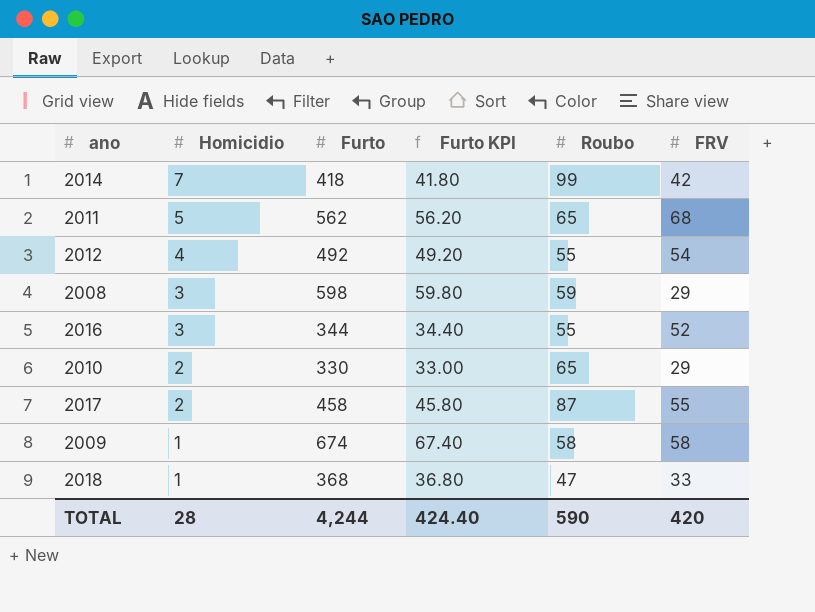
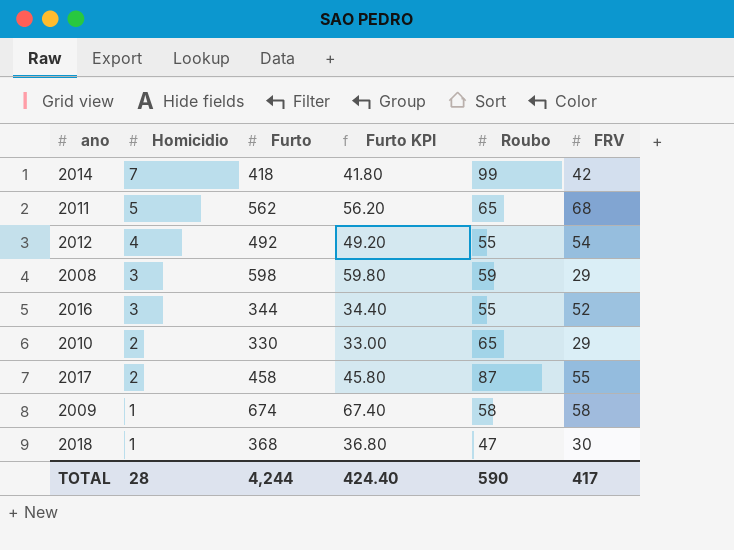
2018 | FRV: 33 -> 30
TOTAL | FRV: 420 -> 417

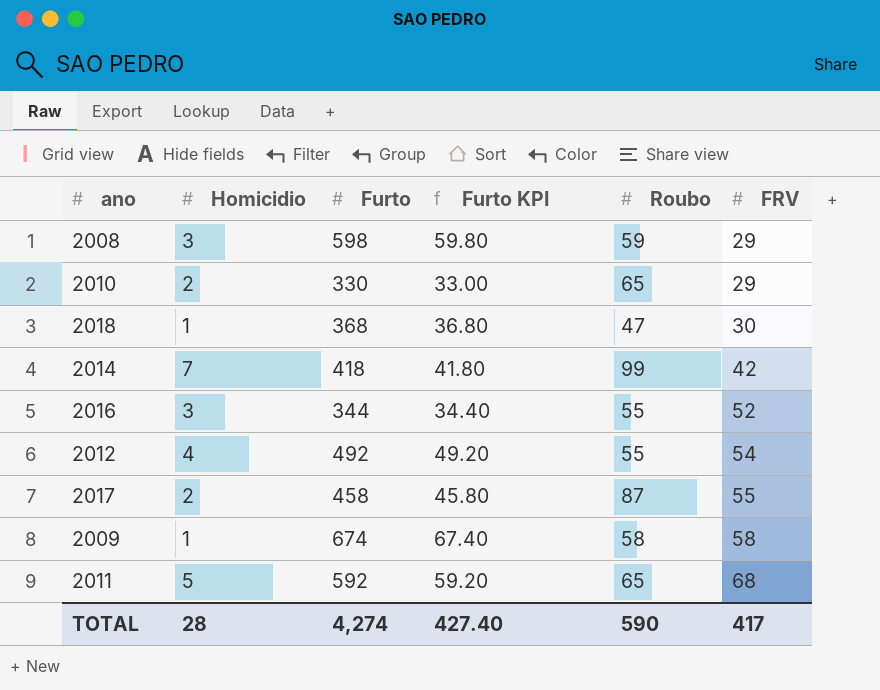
row order: Homicidio descending -> FRV ascending
2011 | Furto: 562 -> 592
2011 | Furto KPI: 56.20 -> 59.20
TOTAL | Furto: 4,244 -> 4,274
TOTAL | Furto KPI: 424.40 -> 427.40

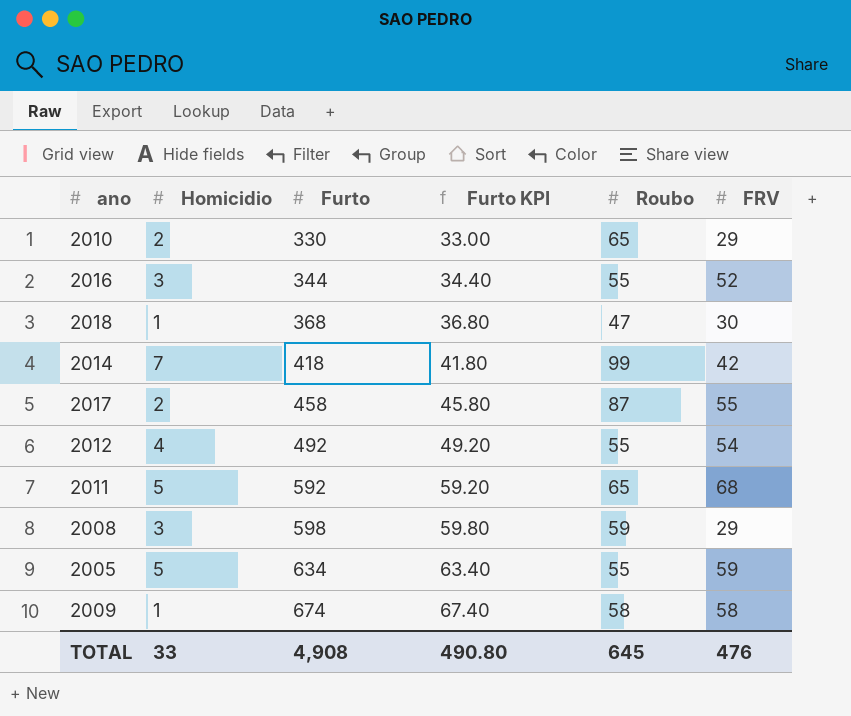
row order: FRV ascending -> Furto ascending
row 2005: none -> 5 | 634 | 63.40 | 55 | 59
TOTAL | Homicidio: 28 -> 33
TOTAL | Furto: 4,274 -> 4,908
TOTAL | Furto KPI: 427.40 -> 490.80
TOTAL | Roubo: 590 -> 645
TOTAL | FRV: 417 -> 476

